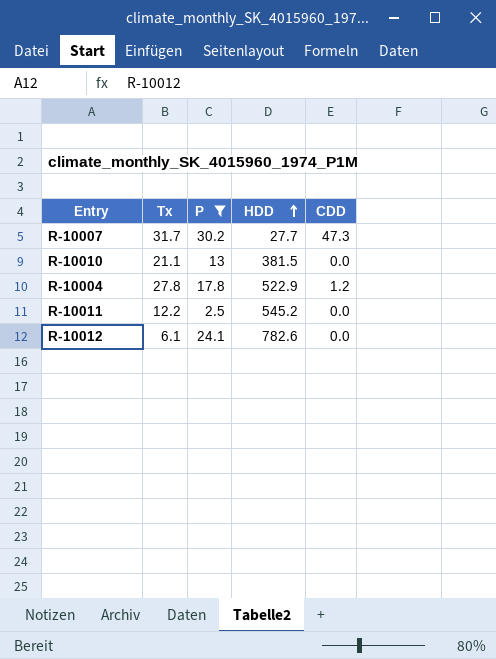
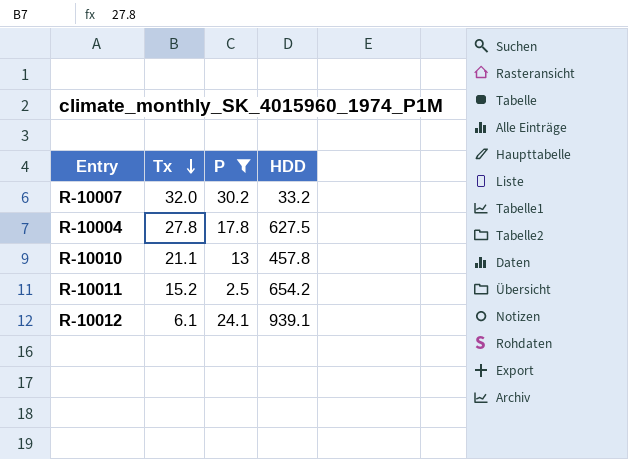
row order: HDD ascending -> Tx descending
column CDD | position: 5 -> none
R-10007 | Tx: 31.7 -> 32.0
R-10007 | HDD: 27.7 -> 33.2
R-10004 | HDD: 522.9 -> 627.5
R-10010 | HDD: 381.5 -> 457.8
R-10011 | Tx: 12.2 -> 15.2
R-10011 | HDD: 545.2 -> 654.2
R-10012 | HDD: 782.6 -> 939.1

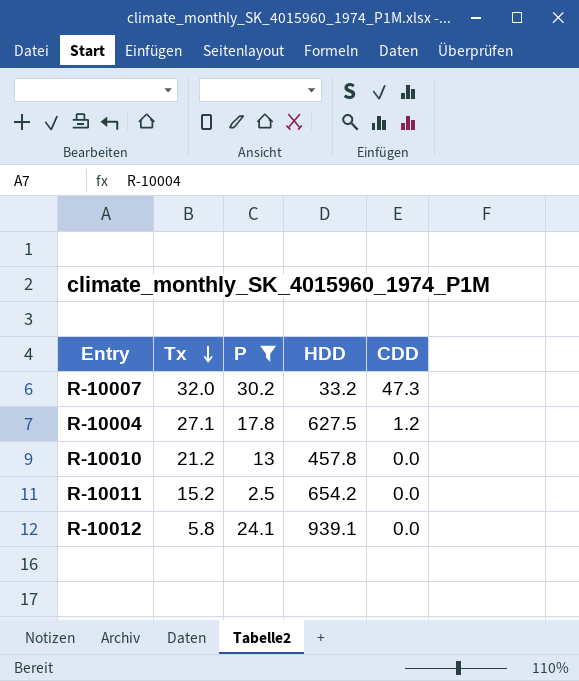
column CDD | position: none -> 5
R-10004 | Tx: 27.8 -> 27.1
R-10010 | Tx: 21.1 -> 21.2
R-10012 | Tx: 6.1 -> 5.8

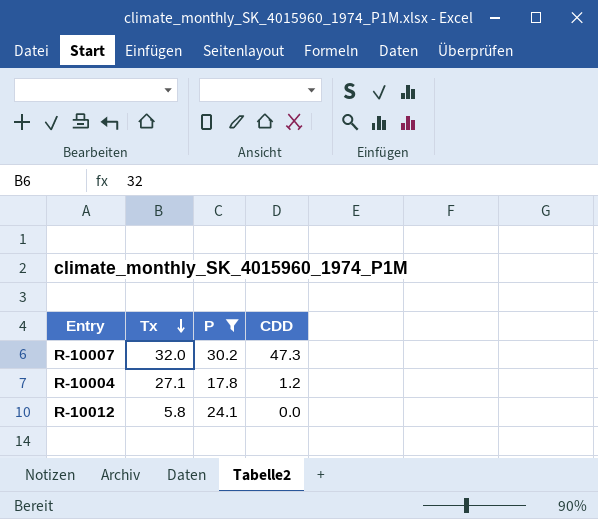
column HDD | position: 4 -> none
row R-10010: 21.2 | 13 | 457.8 | 0.0 -> none
row R-10011: 15.2 | 2.5 | 654.2 | 0.0 -> none

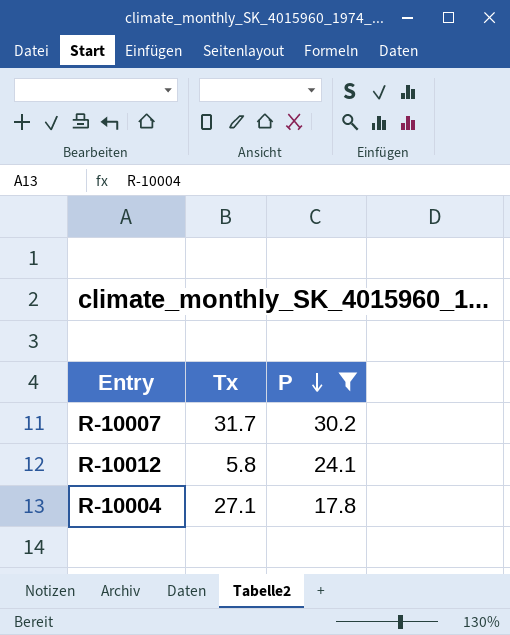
row order: Tx descending -> P descending
column CDD | position: 4 -> none
R-10007 | Tx: 32.0 -> 31.7

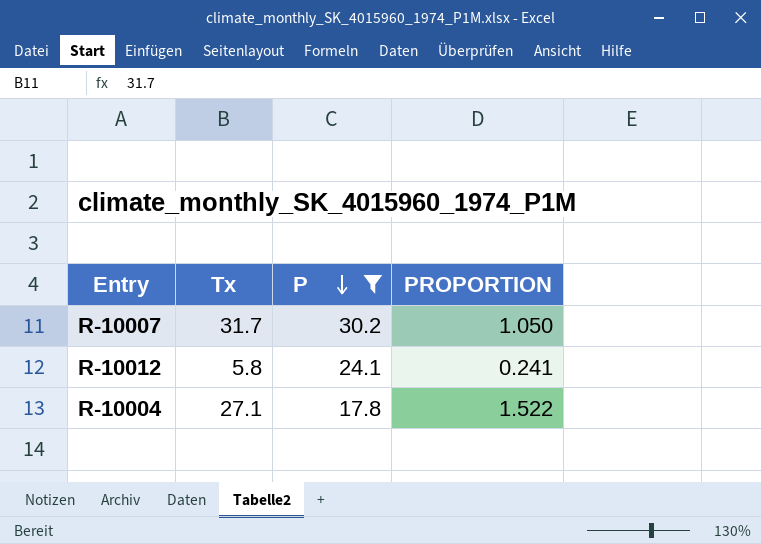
column PROPORTION | formula: none -> [Tx] / [P]

